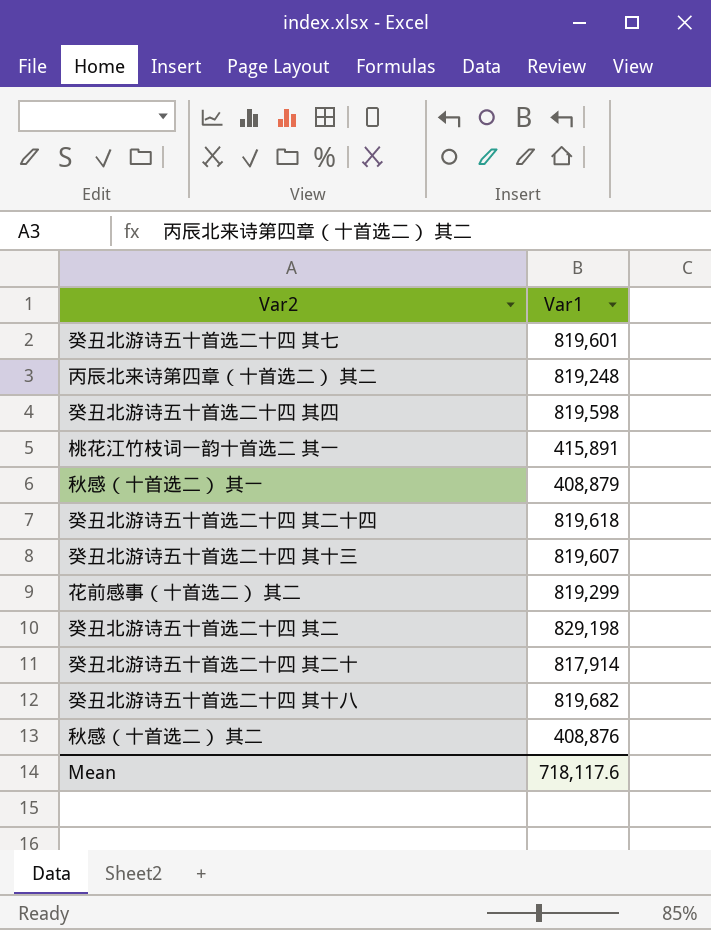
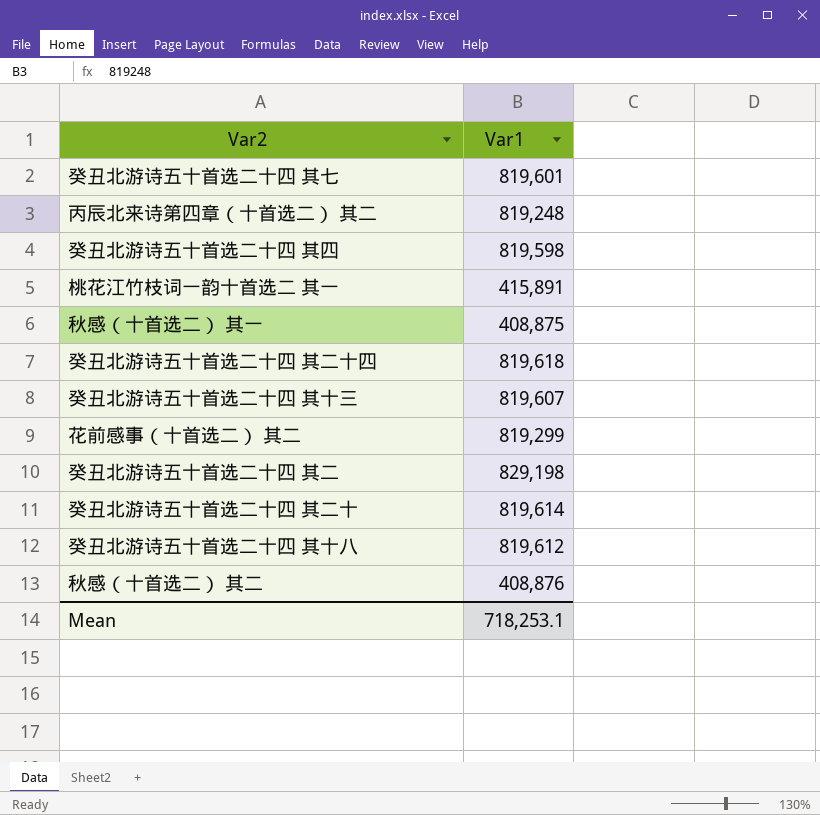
秋感（十首选二） 其一 | Var1: 408,879 -> 408,875
癸丑北游诗五十首选二十四 其二十 | Var1: 817,914 -> 819,614
癸丑北游诗五十首选二十四 其十八 | Var1: 819,682 -> 819,612
Mean | Var1: 718,117.6 -> 718,253.1

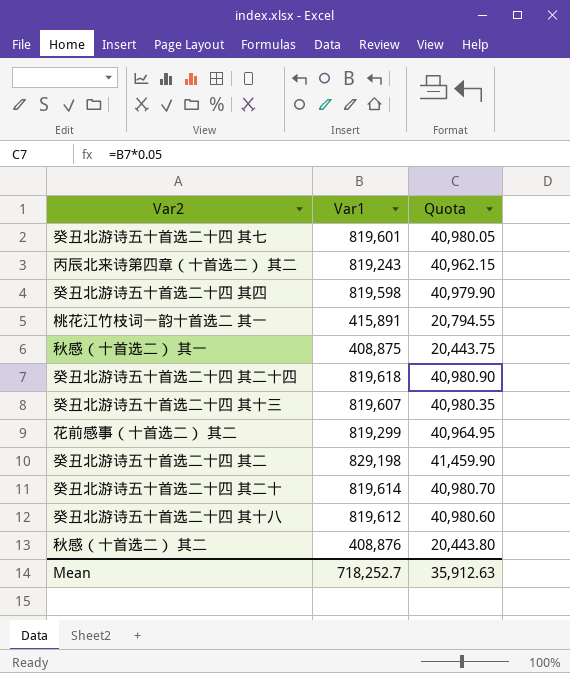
column Quota | formula: none -> [Var1] * 0.05
丙辰北来诗第四章（十首选二） 其二 | Var1: 819,248 -> 819,243
Mean | Var1: 718,253.1 -> 718,252.7

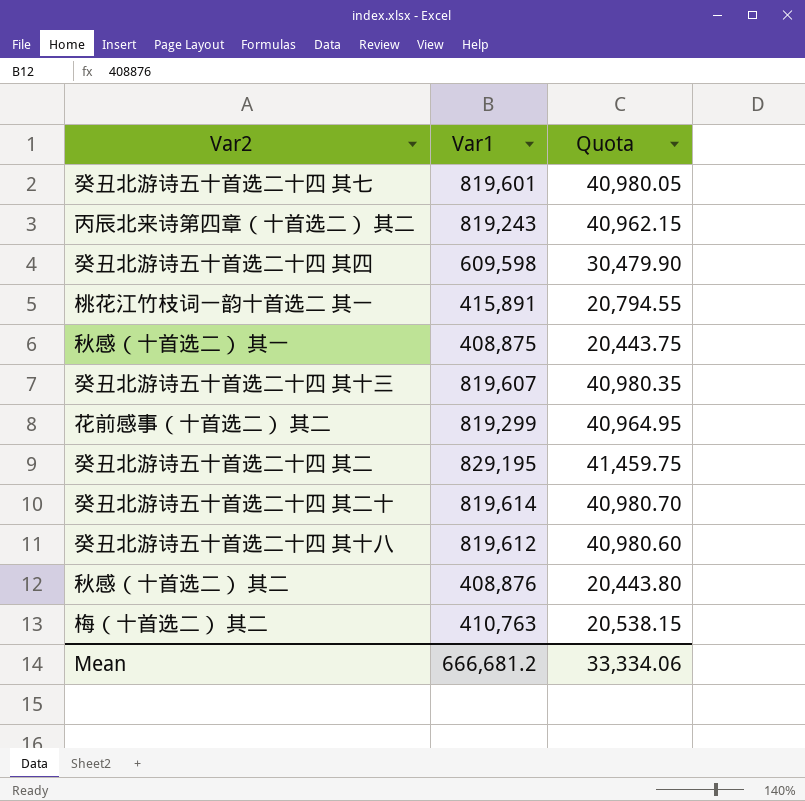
row 癸丑北游诗五十首选二十四 其二十四: 819,618 | 40,980.90 -> none
癸丑北游诗五十首选二十四 其四 | Var1: 819,598 -> 609,598
癸丑北游诗五十首选二十四 其四 | Quota: 40,979.90 -> 30,479.90
癸丑北游诗五十首选二十四 其二 | Var1: 829,198 -> 829,195
癸丑北游诗五十首选二十四 其二 | Quota: 41,459.90 -> 41,459.75
row 梅（十首选二） 其二: none -> 410,763 | 20,538.15
Mean | Var1: 718,252.7 -> 666,681.2
Mean | Quota: 35,912.63 -> 33,334.06

